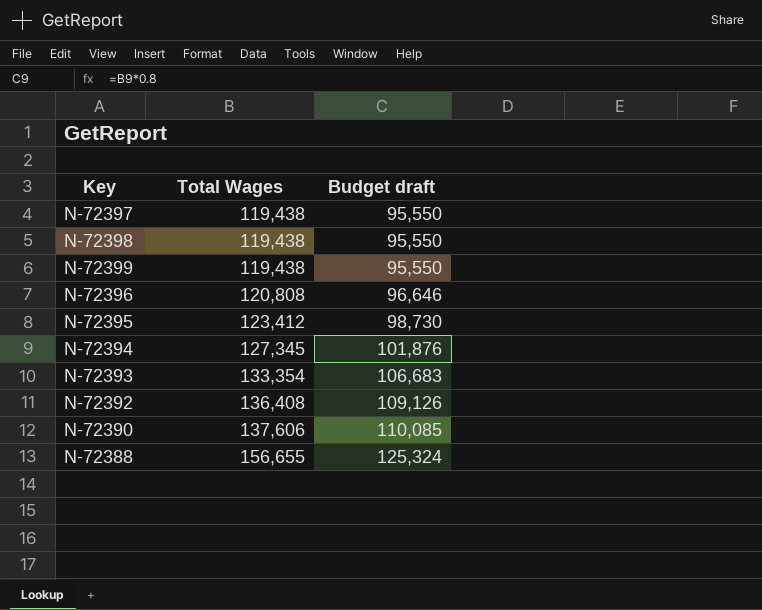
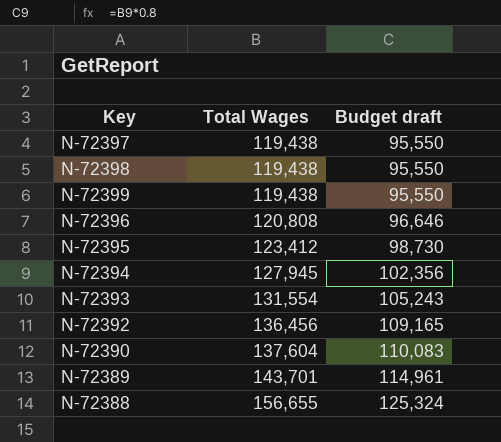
N-72394 | Total Wages: 127,345 -> 127,945
N-72394 | Budget draft: 101,876 -> 102,356
N-72393 | Total Wages: 133,354 -> 131,554
N-72393 | Budget draft: 106,683 -> 105,243
N-72392 | Total Wages: 136,408 -> 136,456
N-72392 | Budget draft: 109,126 -> 109,165
N-72390 | Total Wages: 137,606 -> 137,604
N-72390 | Budget draft: 110,085 -> 110,083
row N-72389: none -> 143,701 | 114,961

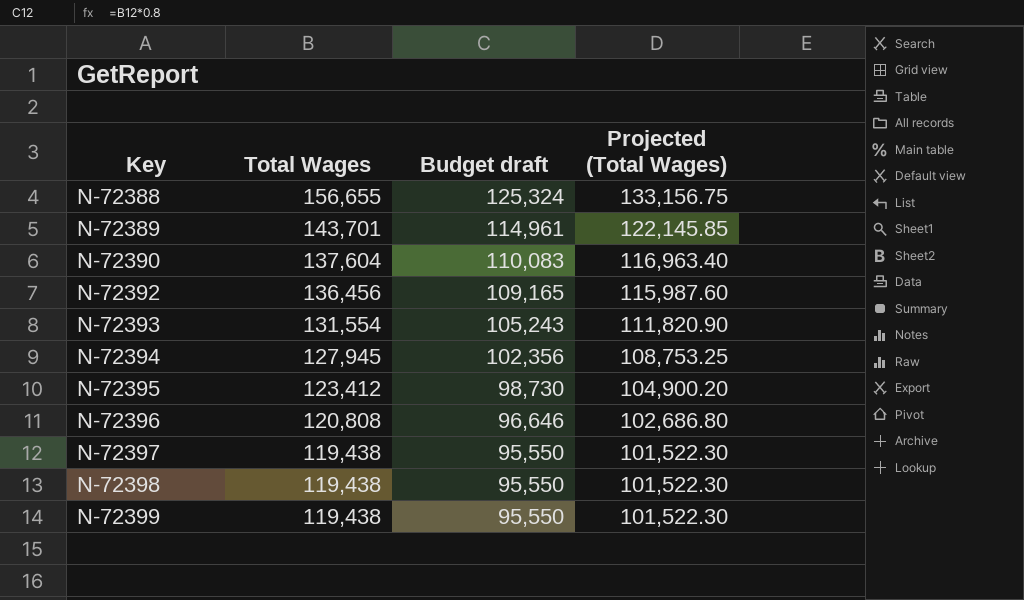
row order: Total Wages ascending -> Key ascending
column Projected (Total Wages) | formula: none -> [Total Wages] * 0.85

